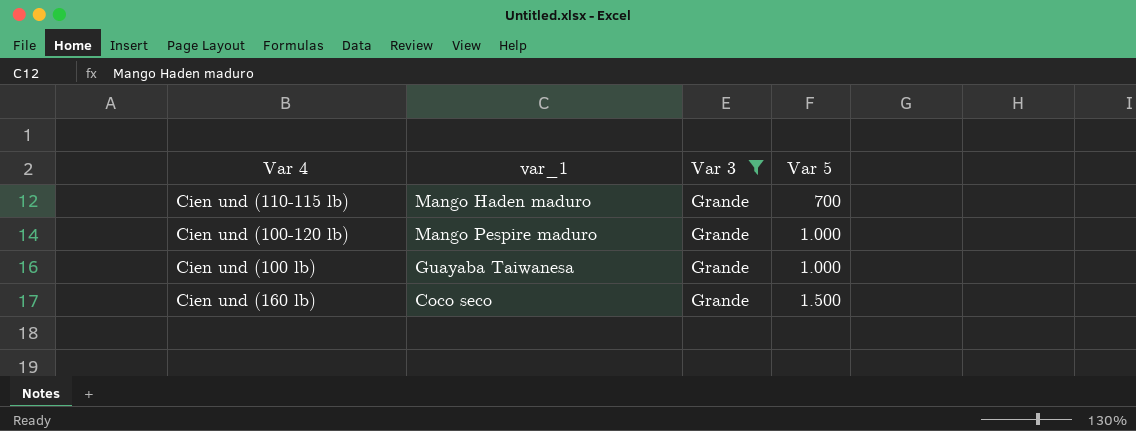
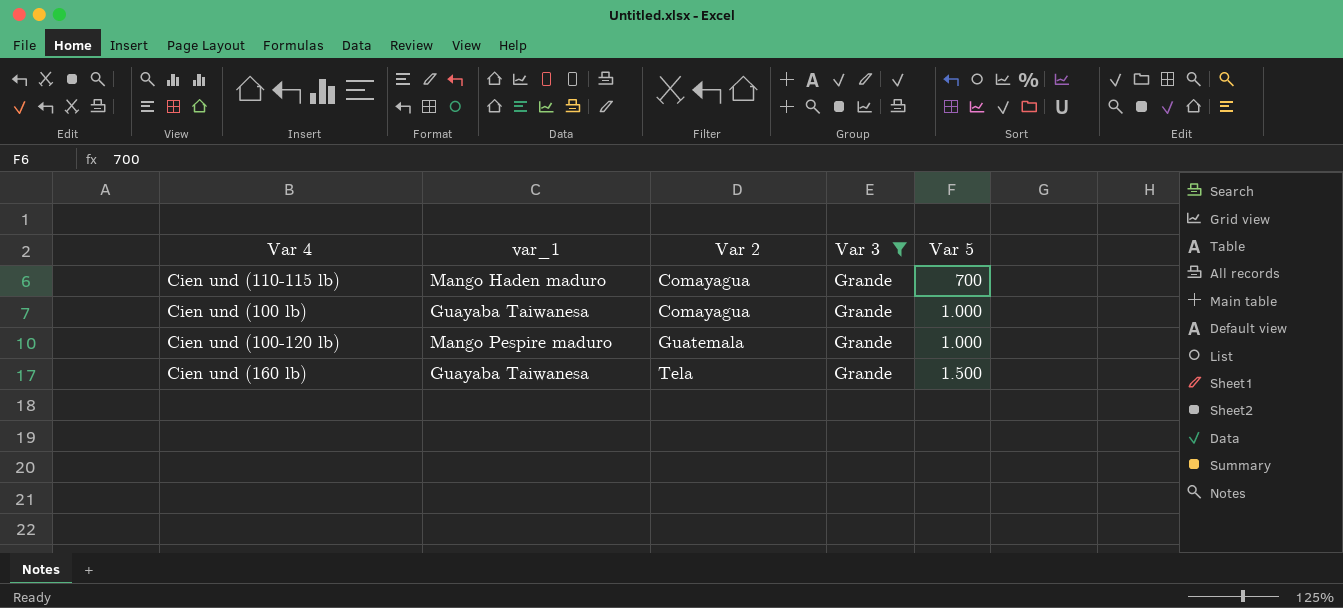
row order: Var 5 ascending -> Var 2 ascending
column Var 2 | position: none -> 3
Cien und (160 lb) | var_1: Coco seco -> Guayaba Taiwanesa

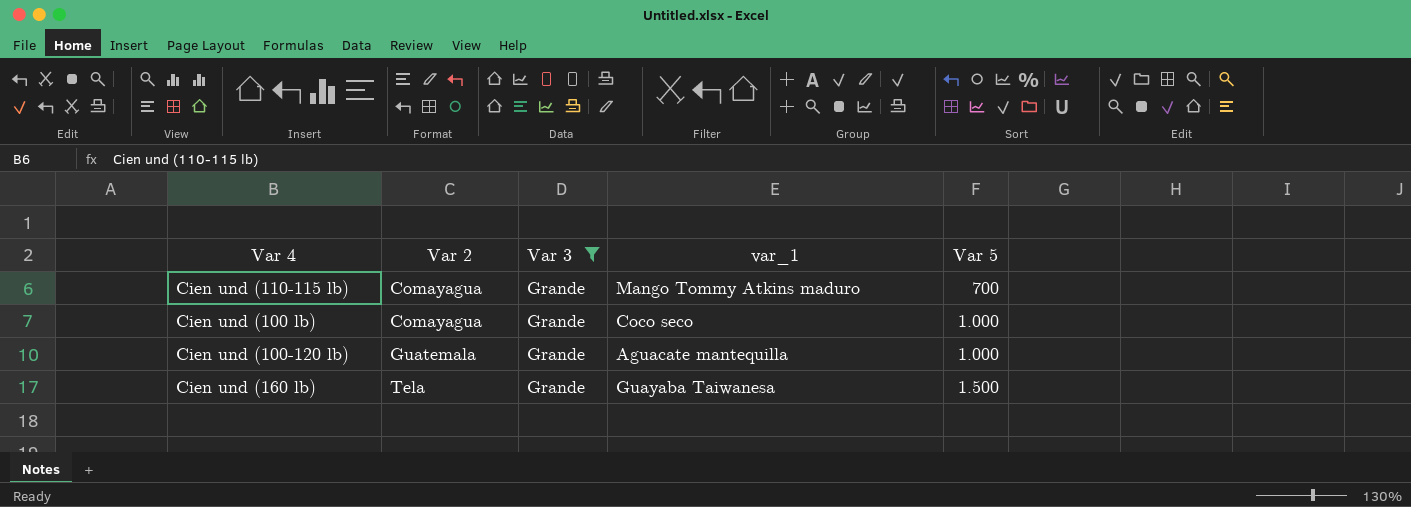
column var_1 | position: 2 -> 4
Cien und (110-115 lb) | var_1: Mango Haden maduro -> Mango Tommy Atkins maduro
Cien und (100 lb) | var_1: Guayaba Taiwanesa -> Coco seco
Cien und (100-120 lb) | var_1: Mango Pespire maduro -> Aguacate mantequilla

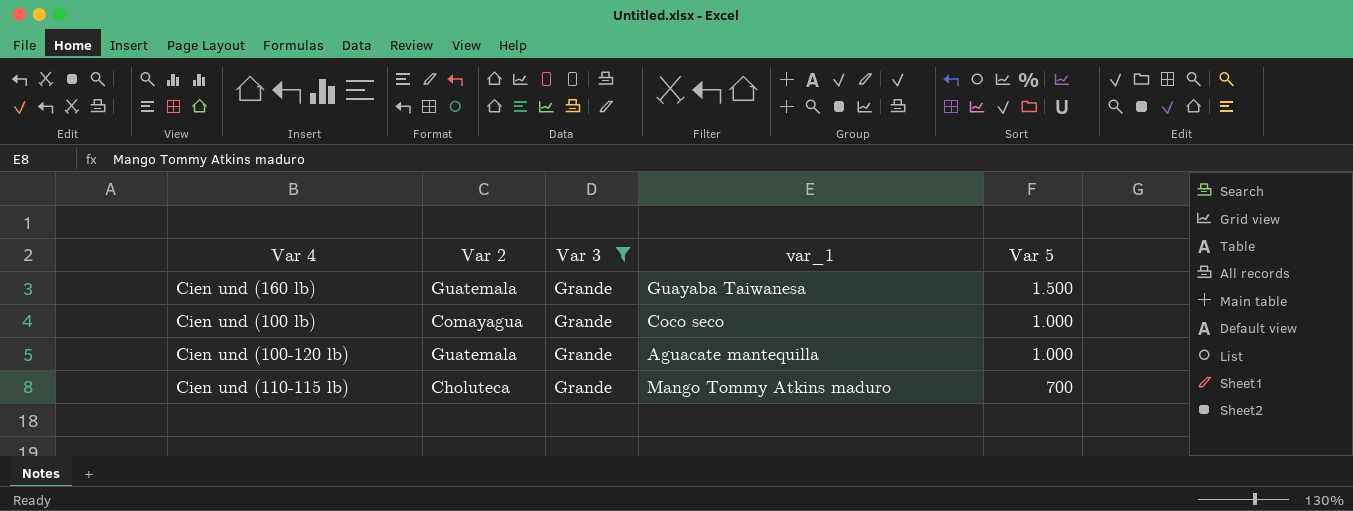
row order: Var 2 ascending -> Var 5 descending
Cien und (160 lb) | Var 2: Tela -> Guatemala
Cien und (110-115 lb) | Var 2: Comayagua -> Choluteca

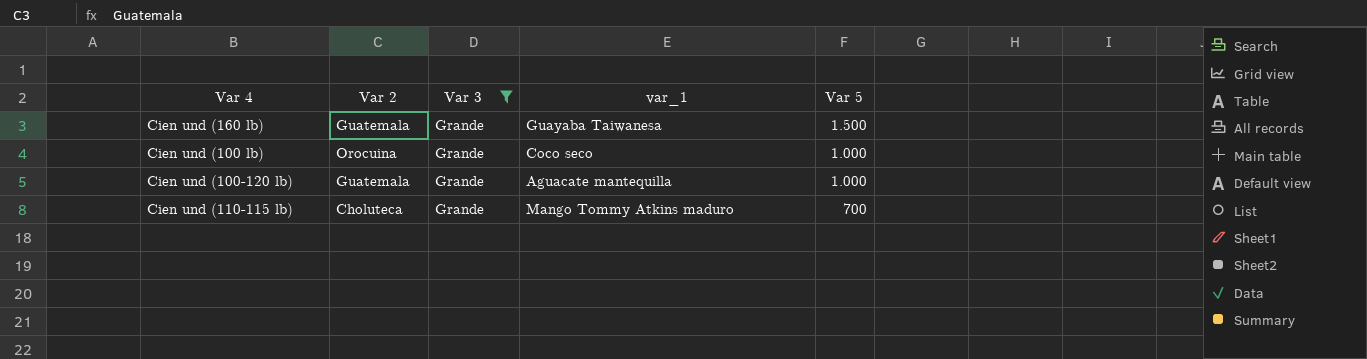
Cien und (100 lb) | Var 2: Comayagua -> Orocuina

